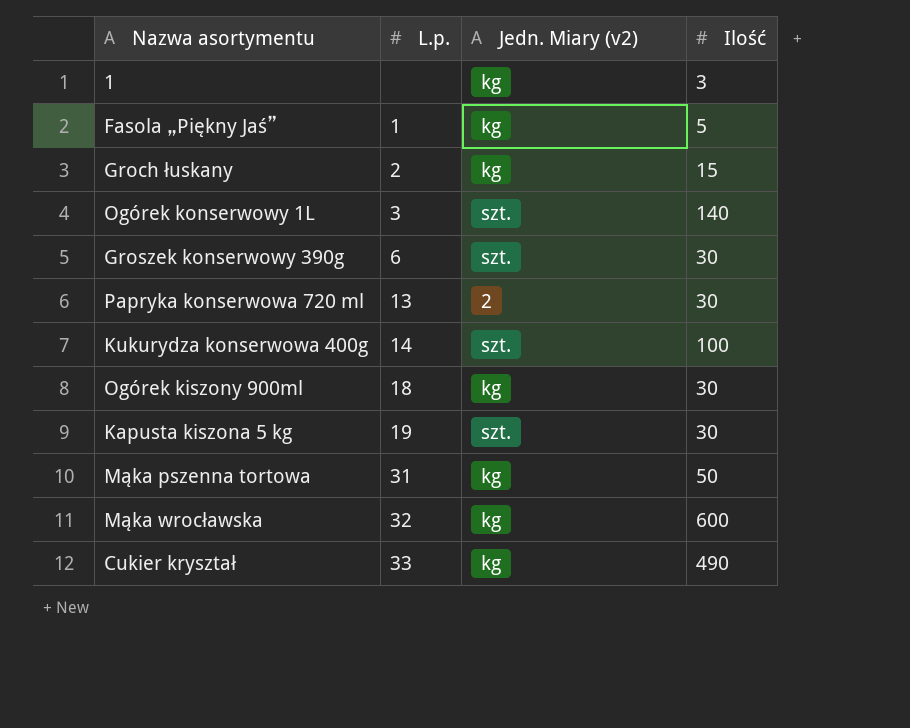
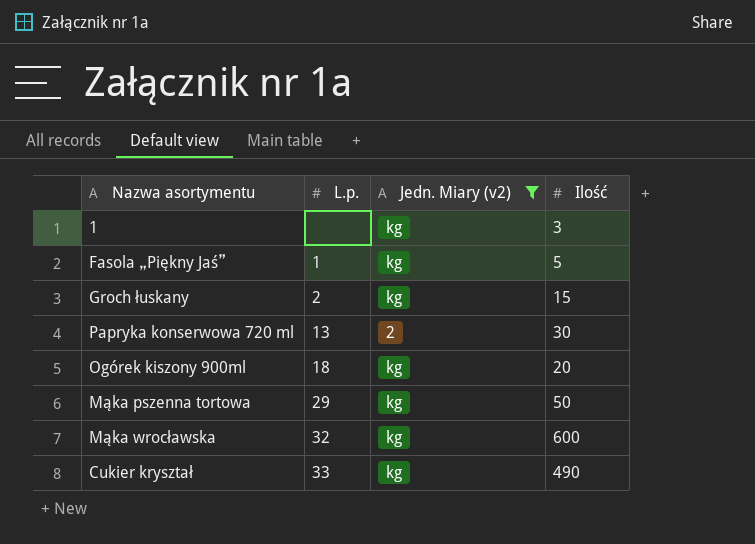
filter: none -> Jedn. Miary (v2) != szt.
Ogórek kiszony 900ml | Ilość: 30 -> 20
Mąka pszenna tortowa | L.p.: 31 -> 29

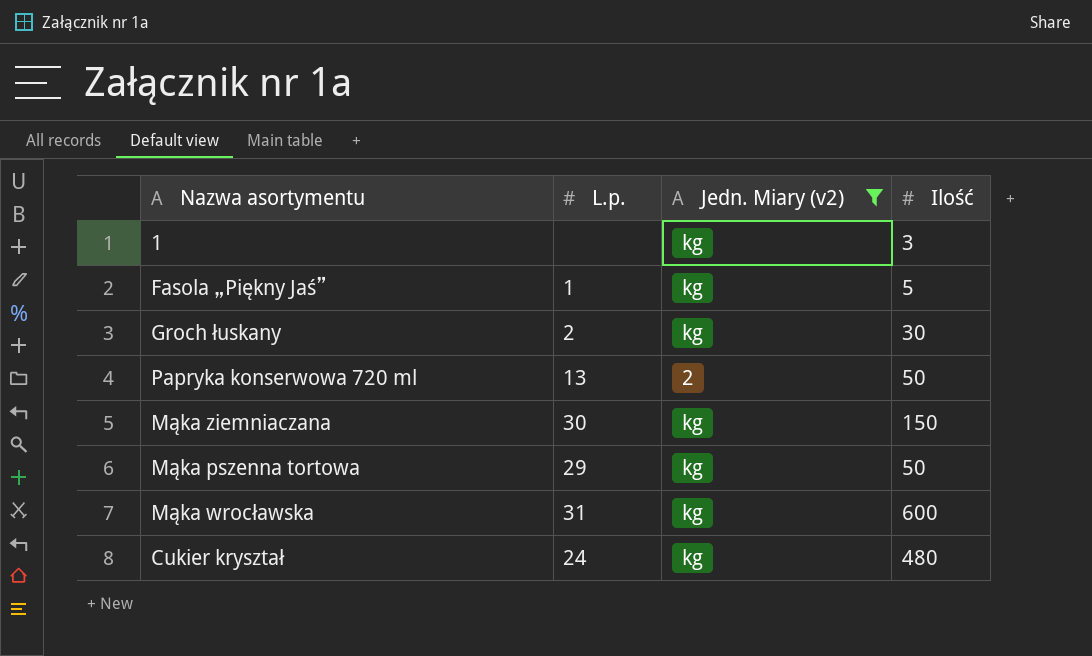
row Ogórek kiszony 900ml: 18 | kg | 20 -> none
Groch łuskany | Ilość: 15 -> 30
Papryka konserwowa 720 ml | Ilość: 30 -> 50
row Mąka ziemniaczana: none -> 30 | kg | 150
Mąka wrocławska | L.p.: 32 -> 31
Cukier kryształ | L.p.: 33 -> 24
Cukier kryształ | Ilość: 490 -> 480

